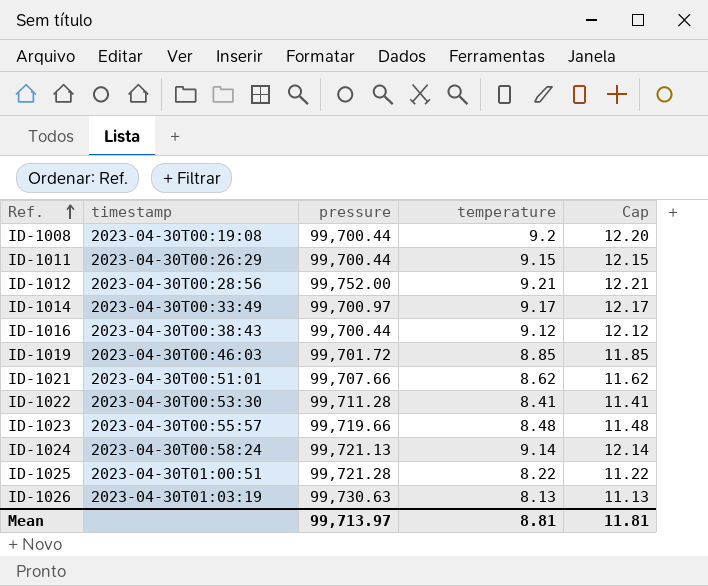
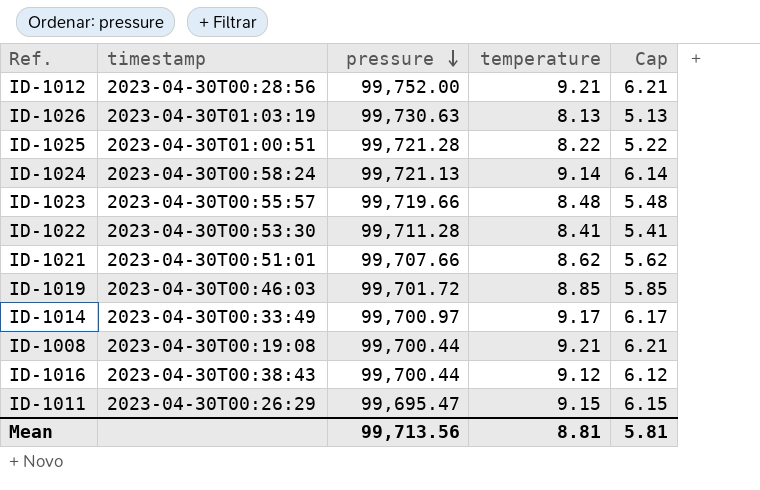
row order: Ref. ascending -> pressure descending
column Cap | formula: [temperature] + 3 -> [temperature] - 3
ID-1008 | temperature: 9.2 -> 9.21
ID-1011 | pressure: 99,700.44 -> 99,695.47
Mean | pressure: 99,713.97 -> 99,713.56
Mean | Cap: 11.81 -> 5.81

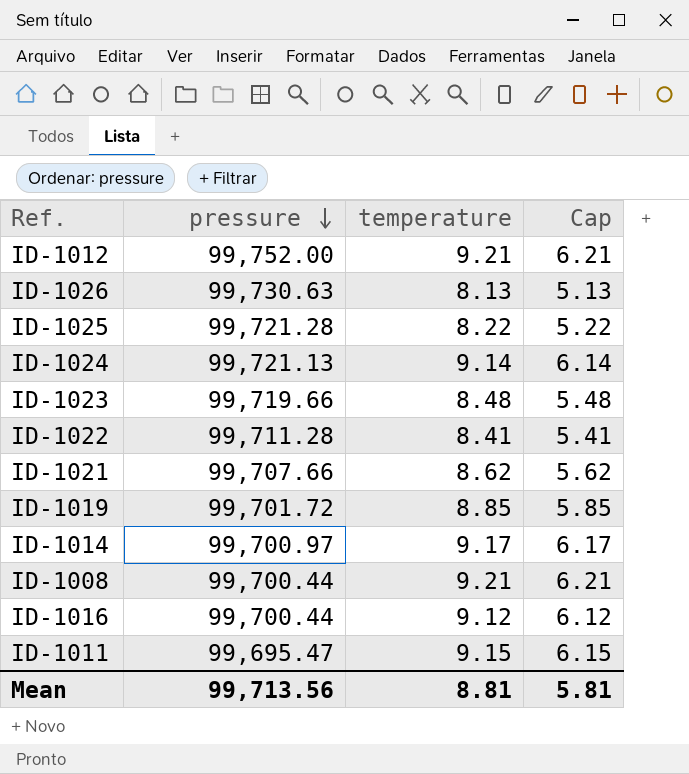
column timestamp | position: 2 -> none

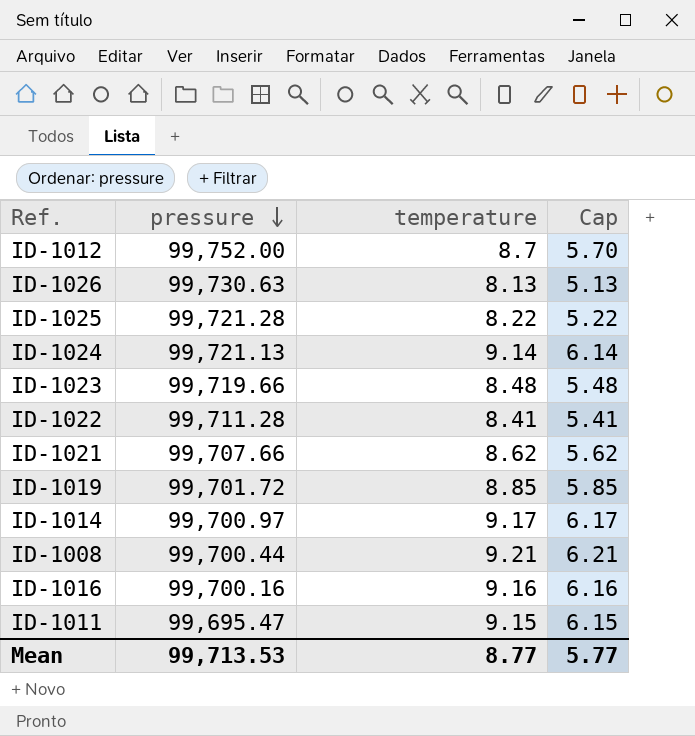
ID-1012 | temperature: 9.21 -> 8.7
ID-1012 | Cap: 6.21 -> 5.70
ID-1016 | pressure: 99,700.44 -> 99,700.16
ID-1016 | temperature: 9.12 -> 9.16
ID-1016 | Cap: 6.12 -> 6.16
Mean | pressure: 99,713.56 -> 99,713.53
Mean | temperature: 8.81 -> 8.77
Mean | Cap: 5.81 -> 5.77

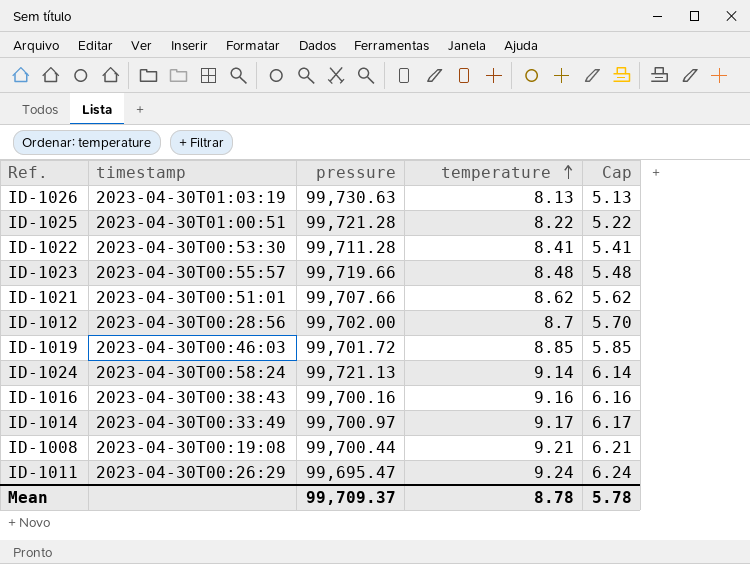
row order: pressure descending -> temperature ascending
column timestamp | position: none -> 2
ID-1012 | pressure: 99,752.00 -> 99,702.00
ID-1011 | temperature: 9.15 -> 9.24
ID-1011 | Cap: 6.15 -> 6.24
Mean | pressure: 99,713.53 -> 99,709.37
Mean | temperature: 8.77 -> 8.78
Mean | Cap: 5.77 -> 5.78

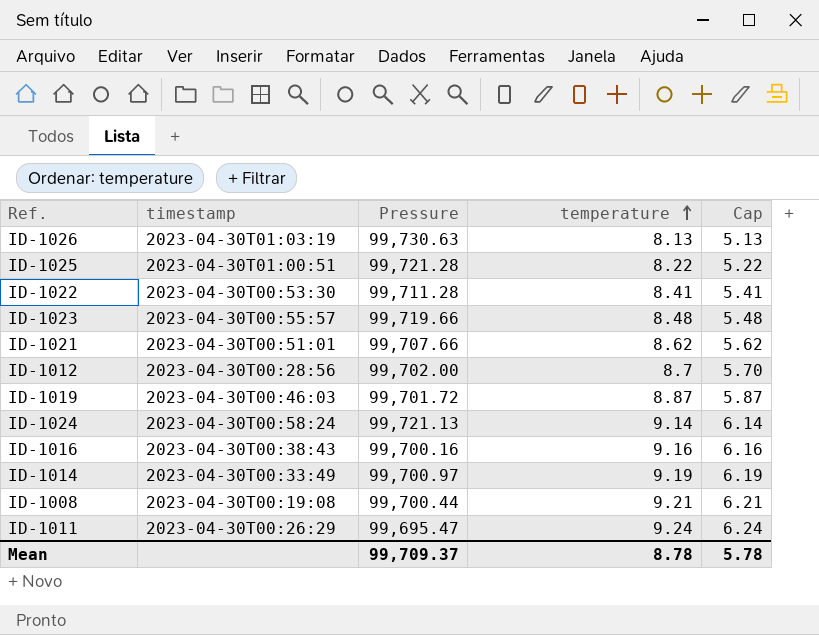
column name: pressure -> Pressure
ID-1019 | temperature: 8.85 -> 8.87
ID-1019 | Cap: 5.85 -> 5.87
ID-1014 | temperature: 9.17 -> 9.19
ID-1014 | Cap: 6.17 -> 6.19

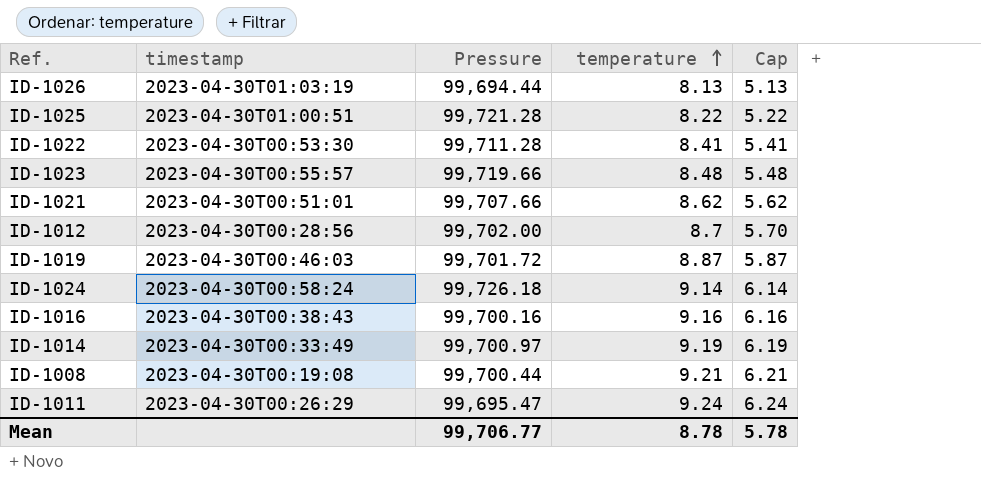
ID-1026 | Pressure: 99,730.63 -> 99,694.44
ID-1024 | Pressure: 99,721.13 -> 99,726.18
Mean | Pressure: 99,709.37 -> 99,706.77

